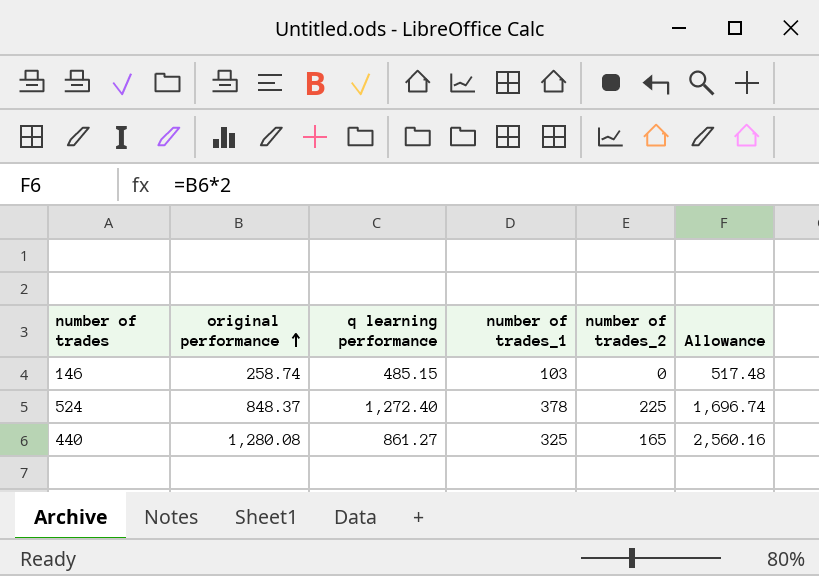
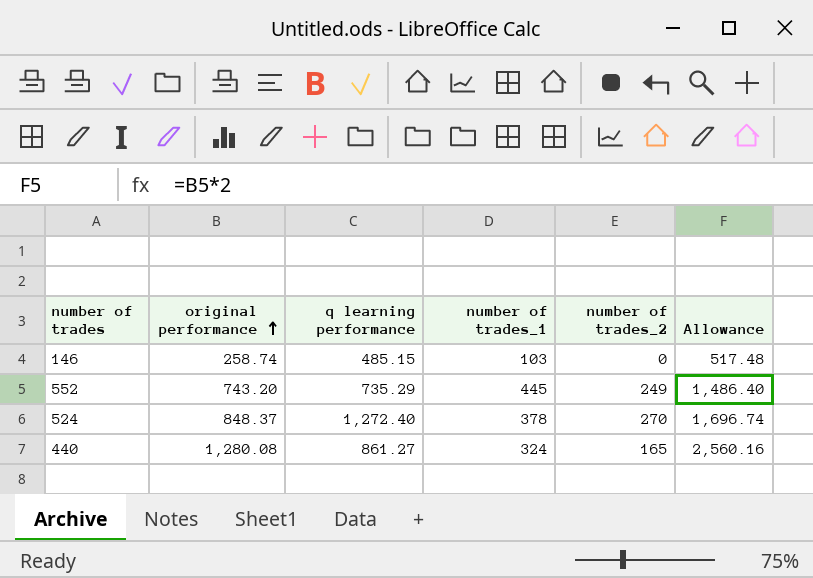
row 552: none -> 743.20 | 735.29 | 445 | 249 | 1,486.40
524 | number of trades_2: 225 -> 270
440 | number of trades_1: 325 -> 324

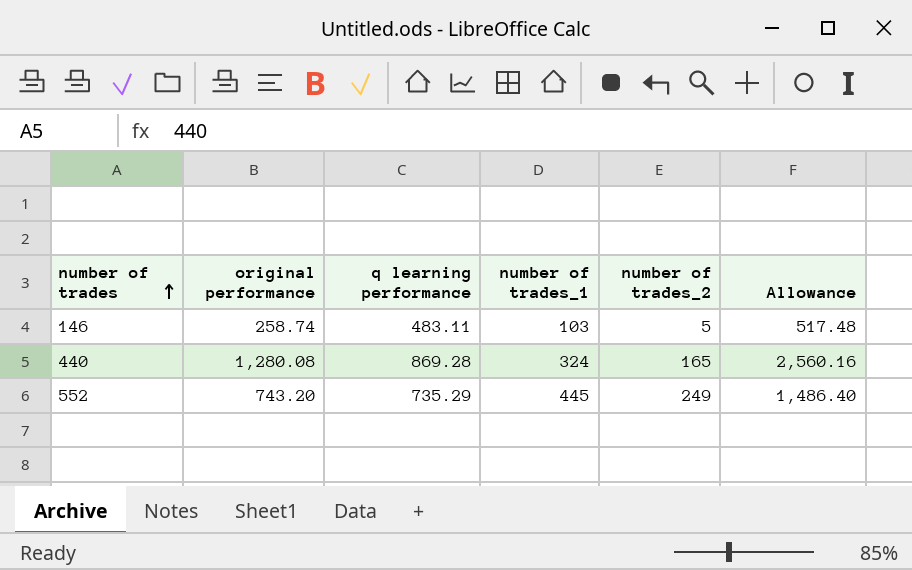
row order: original performance ascending -> number of trades ascending
row 524: 848.37 | 1,272.40 | 378 | 270 | 1,696.74 -> none
146 | q learning performance: 485.15 -> 483.11
146 | number of trades_2: 0 -> 5
440 | q learning performance: 861.27 -> 869.28

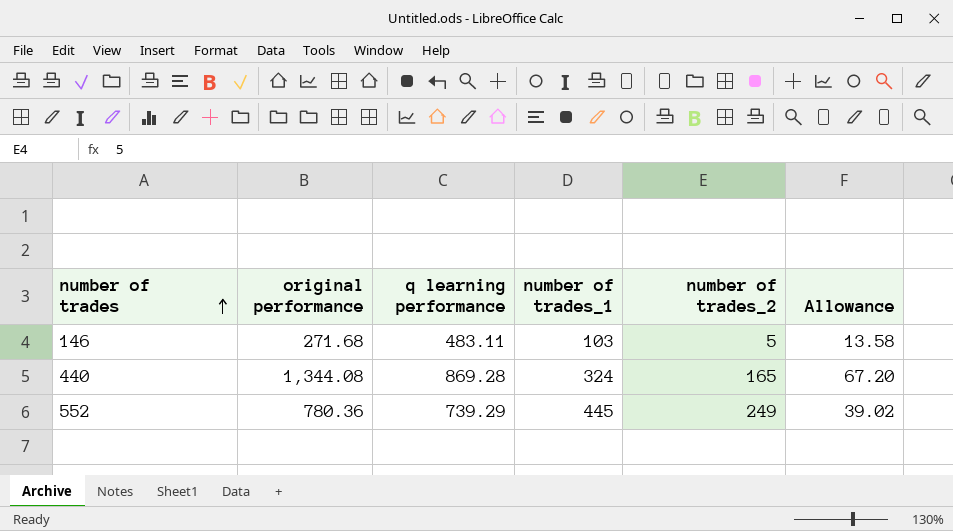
column Allowance | formula: [original performance] * 2 -> [original performance] * 0.05
146 | original performance: 258.74 -> 271.68
440 | original performance: 1,280.08 -> 1,344.08
552 | original performance: 743.20 -> 780.36
552 | q learning performance: 735.29 -> 739.29

